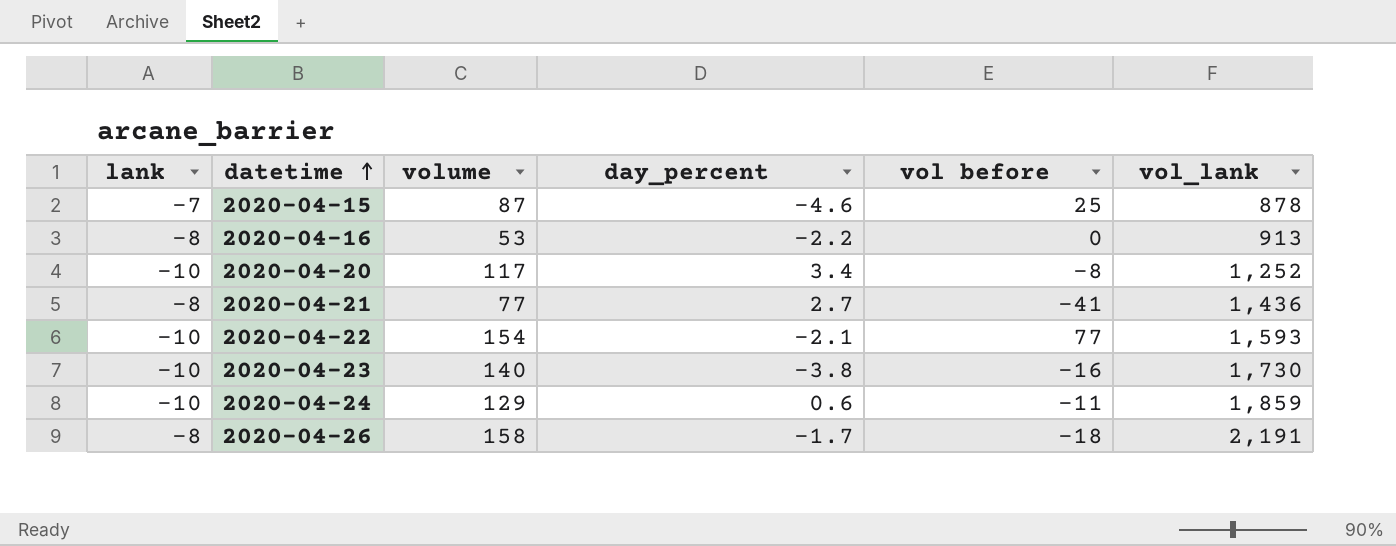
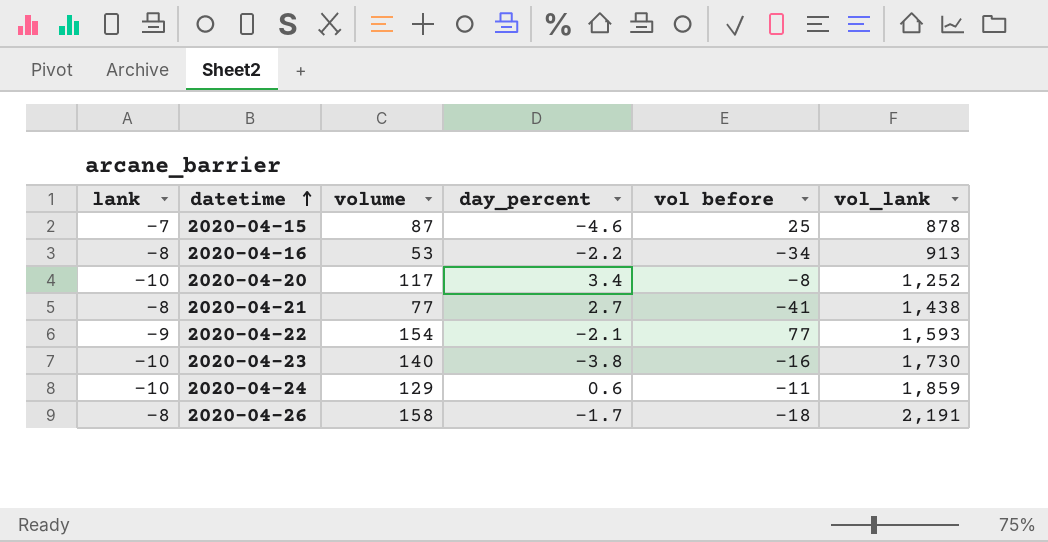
2020-04-16 | vol before: 0 -> -34
2020-04-21 | vol_lank: 1,436 -> 1,438
2020-04-22 | lank: -10 -> -9

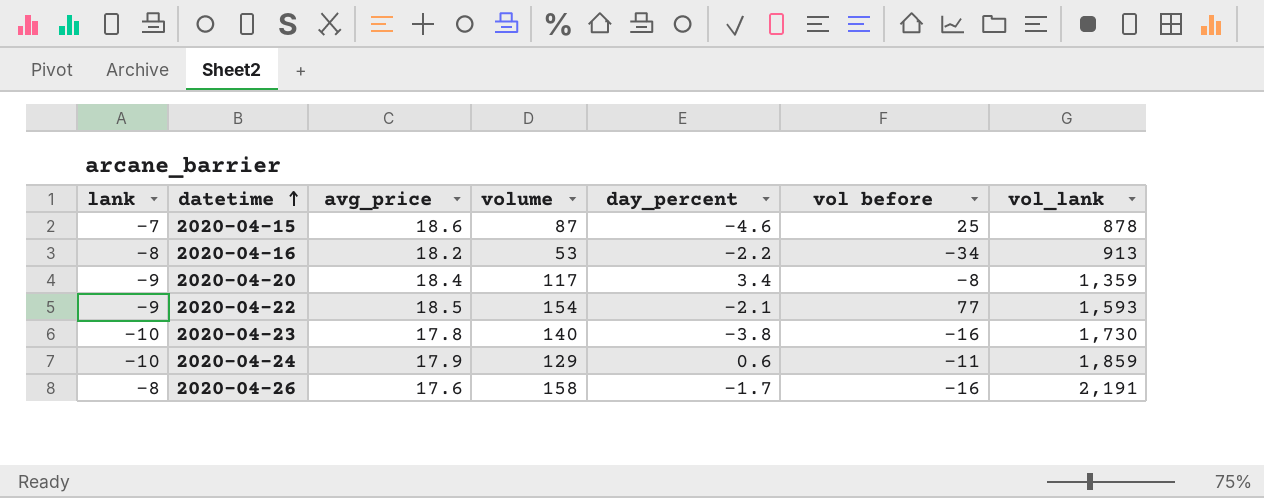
column avg_price | position: none -> 3
row 2020-04-21: -8 | 77 | 2.7 | -41 | 1,438 -> none
2020-04-20 | lank: -10 -> -9
2020-04-20 | vol_lank: 1,252 -> 1,359
2020-04-26 | vol before: -18 -> -16

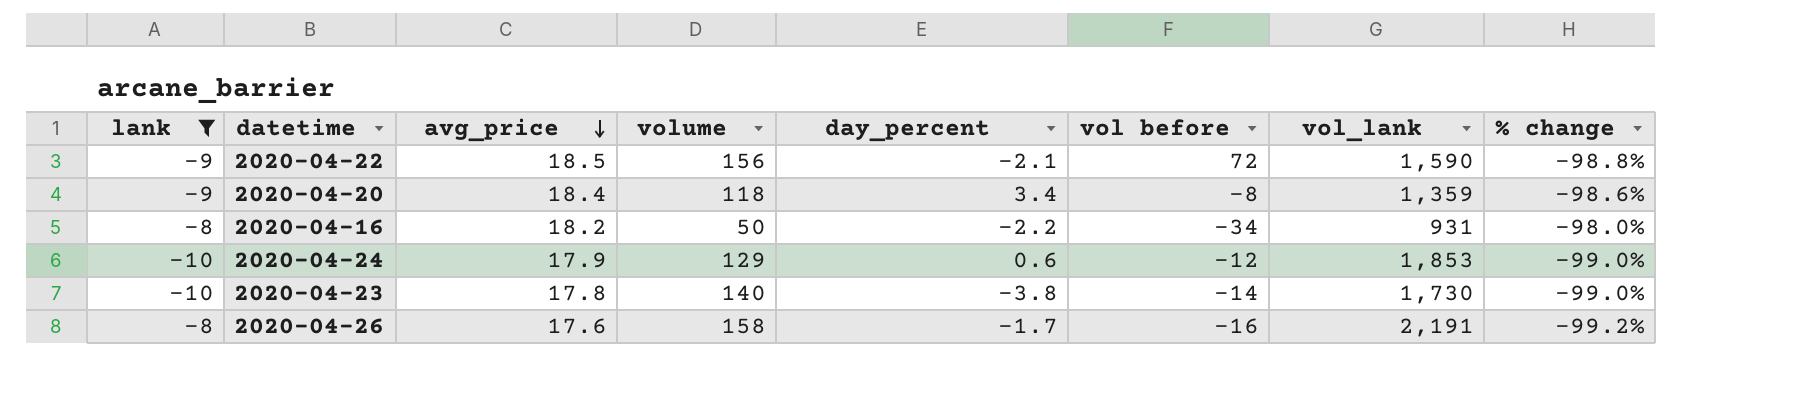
filter: none -> lank != -7
row order: datetime ascending -> avg_price descending
column % change | formula: none -> ([avg_price] - [vol_lank]) / [vol_lank]
2020-04-22 | volume: 154 -> 156
2020-04-22 | vol before: 77 -> 72
2020-04-22 | vol_lank: 1,593 -> 1,590
2020-04-20 | volume: 117 -> 118
2020-04-16 | volume: 53 -> 50
2020-04-16 | vol_lank: 913 -> 931
2020-04-24 | vol before: -11 -> -12
2020-04-24 | vol_lank: 1,859 -> 1,853
2020-04-23 | vol before: -16 -> -14

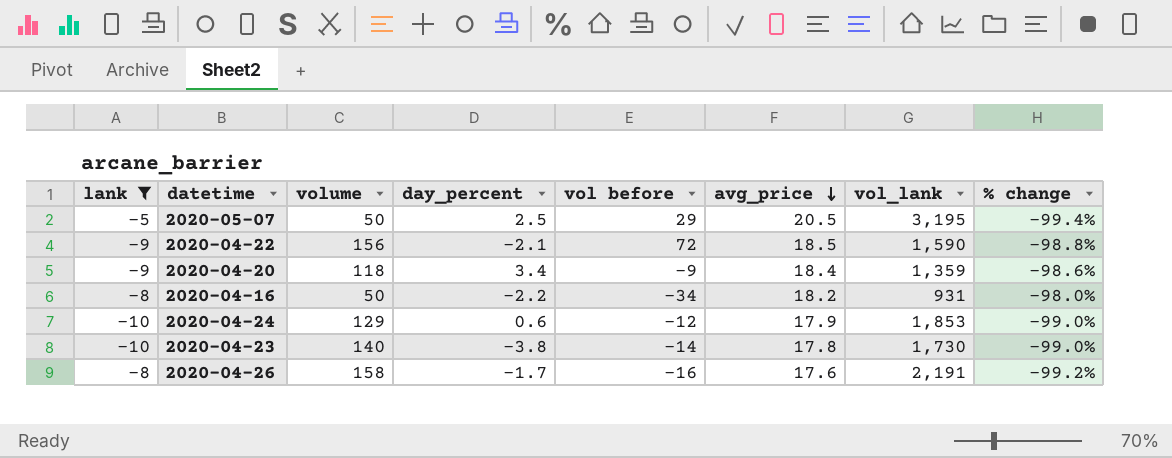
column avg_price | position: 3 -> 6
row 2020-05-07: none -> -5 | 50 | 2.5 | 29 | 20.5 | 3,195 | -99.4%
2020-04-20 | vol before: -8 -> -9

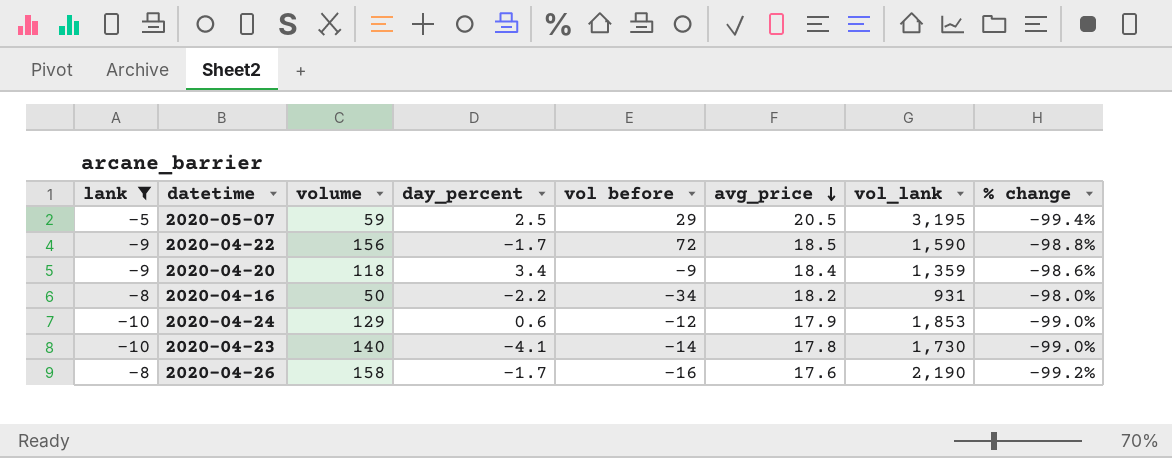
2020-05-07 | volume: 50 -> 59
2020-04-22 | day_percent: -2.1 -> -1.7
2020-04-23 | day_percent: -3.8 -> -4.1
2020-04-26 | vol_lank: 2,191 -> 2,190

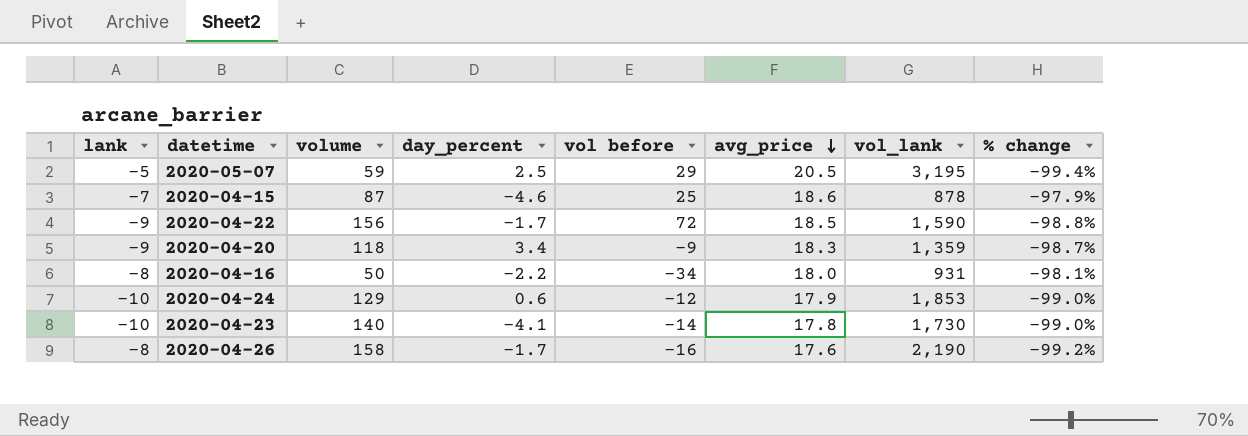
filter: lank != -7 -> none
2020-04-20 | avg_price: 18.4 -> 18.3
2020-04-20 | % change: -98.6% -> -98.7%
2020-04-16 | avg_price: 18.2 -> 18.0
2020-04-16 | % change: -98.0% -> -98.1%

